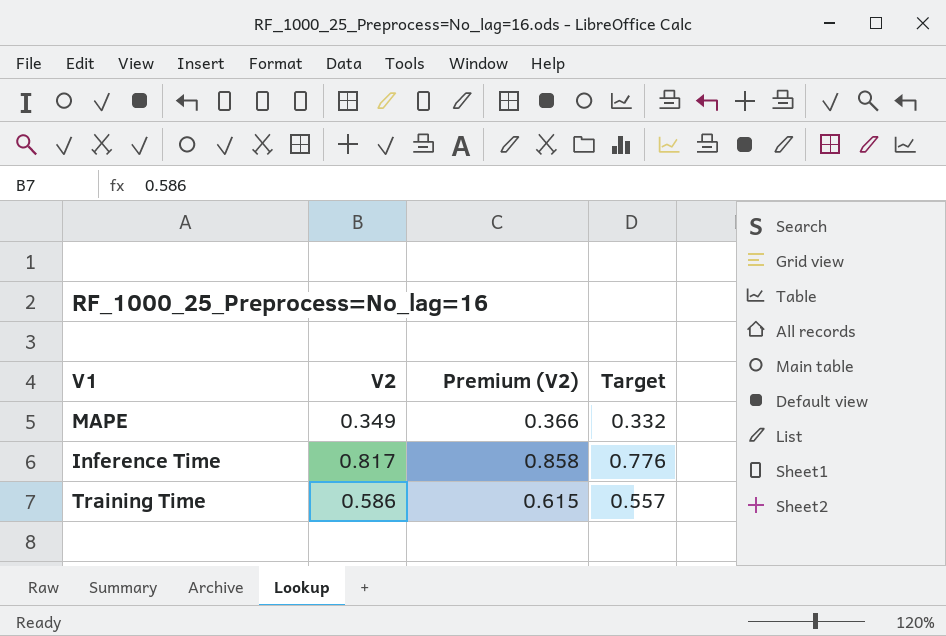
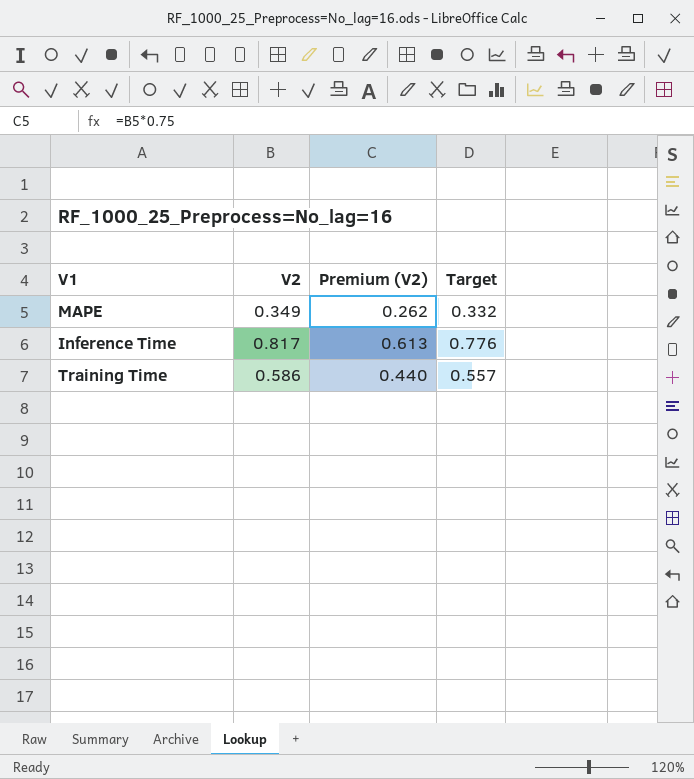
column Premium (V2) | formula: [V2] * 1.05 -> [V2] * 0.75

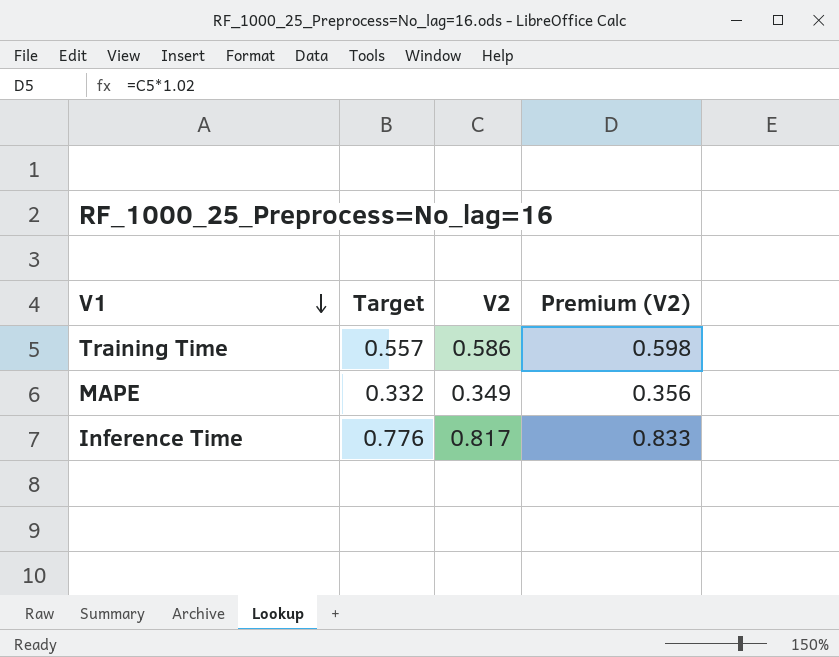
row order: none -> V1 descending
column Target | position: 4 -> 2
column Premium (V2) | formula: [V2] * 0.75 -> [V2] * 1.02

